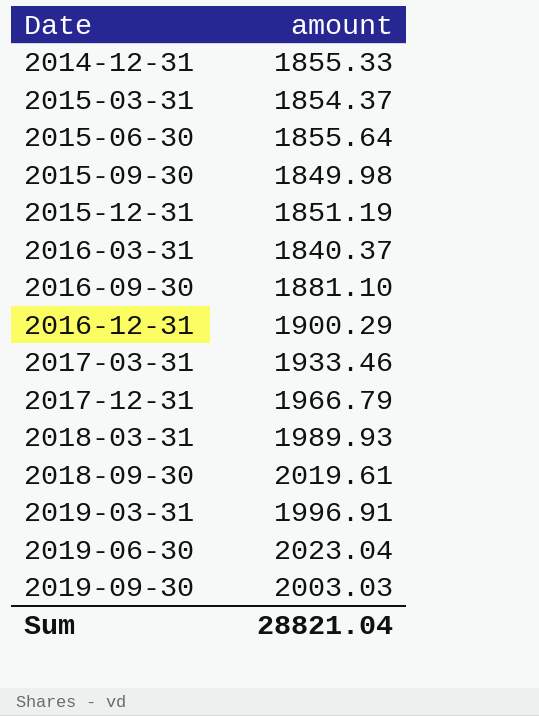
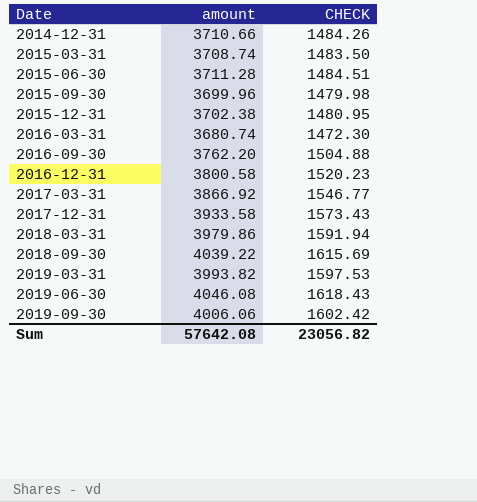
column CHECK | formula: none -> [amount] * 0.4
2014-12-31 | amount: 1855.33 -> 3710.66
2015-03-31 | amount: 1854.37 -> 3708.74
2015-06-30 | amount: 1855.64 -> 3711.28
2015-09-30 | amount: 1849.98 -> 3699.96
2015-12-31 | amount: 1851.19 -> 3702.38
2016-03-31 | amount: 1840.37 -> 3680.74
2016-09-30 | amount: 1881.10 -> 3762.20
2016-12-31 | amount: 1900.29 -> 3800.58
2017-03-31 | amount: 1933.46 -> 3866.92
2017-12-31 | amount: 1966.79 -> 3933.58
2018-03-31 | amount: 1989.93 -> 3979.86
2018-09-30 | amount: 2019.61 -> 4039.22
2019-03-31 | amount: 1996.91 -> 3993.82
2019-06-30 | amount: 2023.04 -> 4046.08
2019-09-30 | amount: 2003.03 -> 4006.06
Sum | amount: 28821.04 -> 57642.08

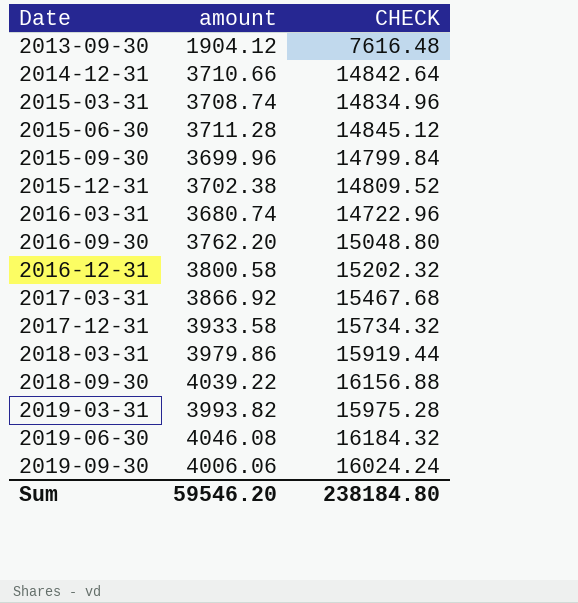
column CHECK | formula: [amount] * 0.4 -> [amount] * 4
row 2013-09-30: none -> 1904.12 | 7616.48
Sum | amount: 57642.08 -> 59546.20
Sum | CHECK: 23056.82 -> 238184.80

